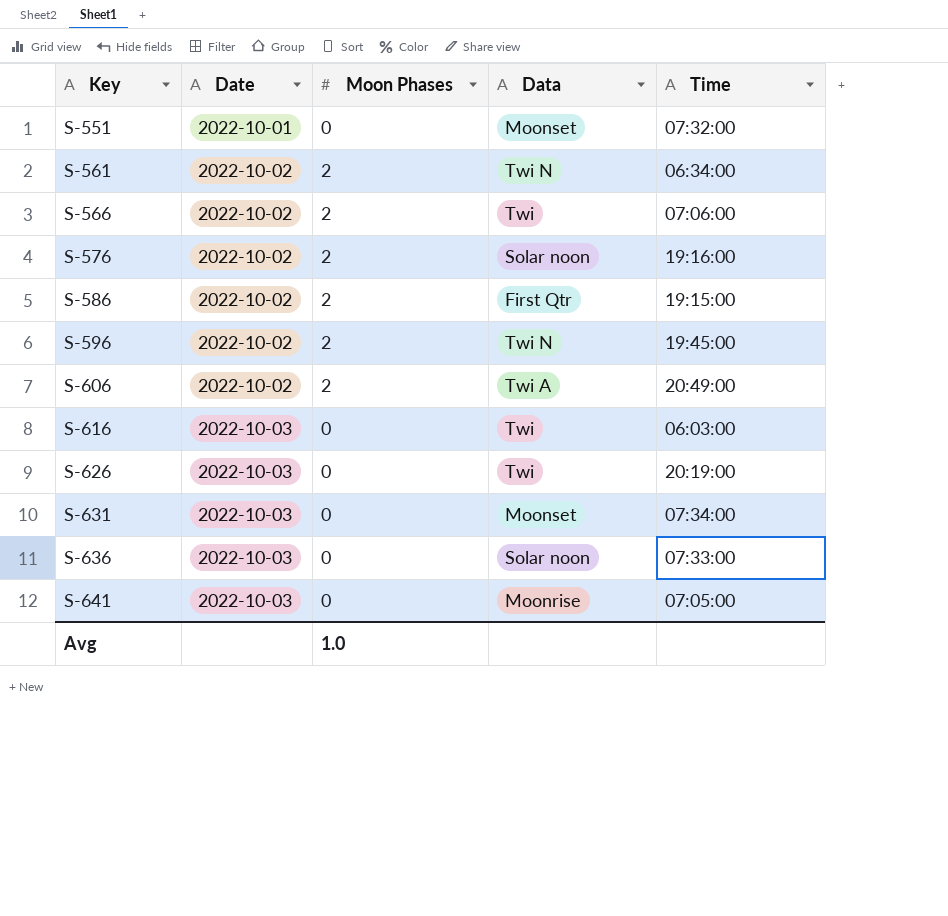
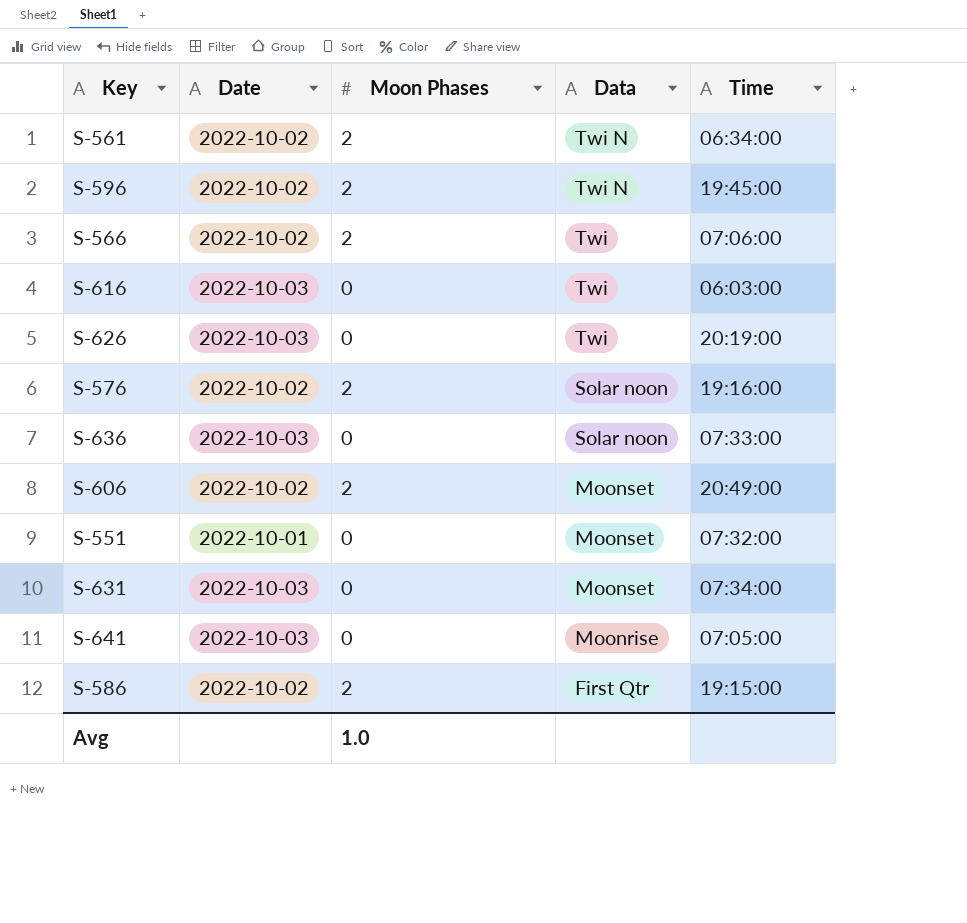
row order: Key ascending -> Data descending
S-606 | Data: Twi A -> Moonset

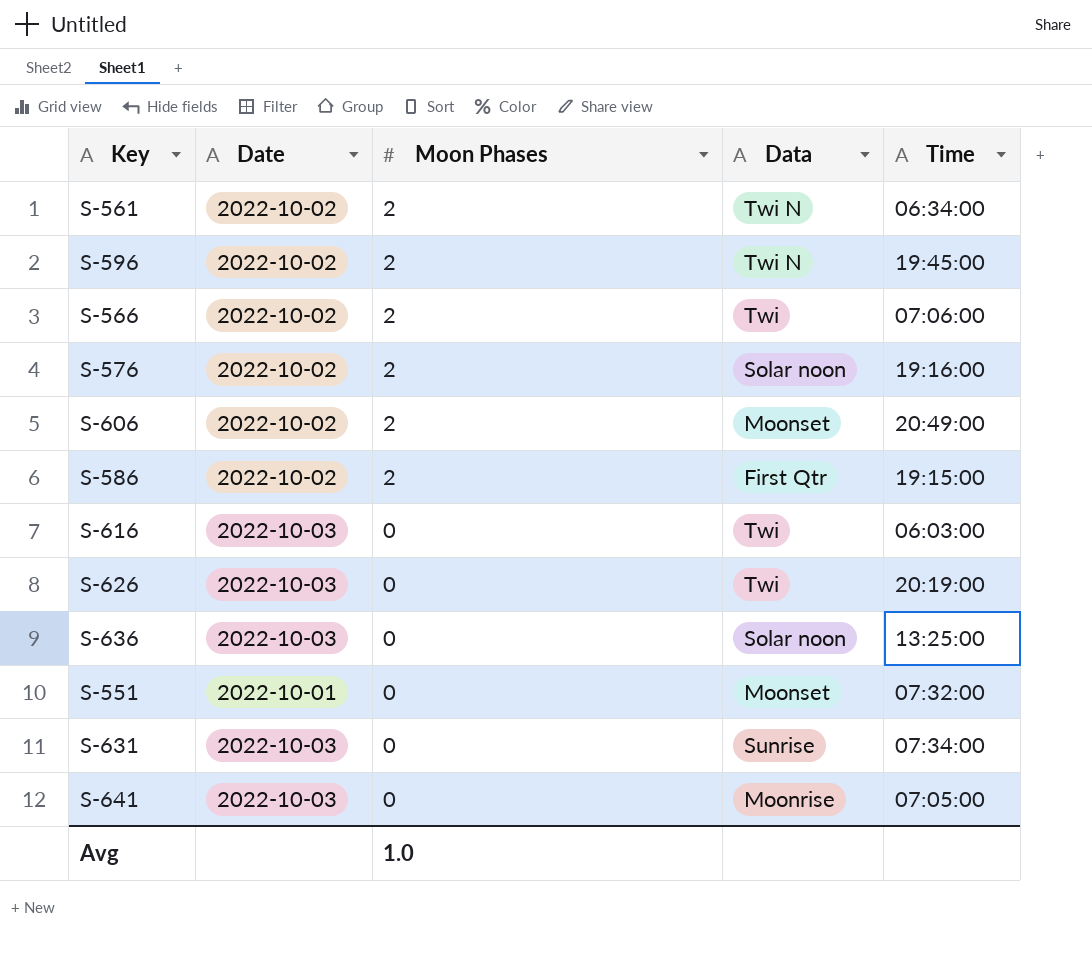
row order: Data descending -> Moon Phases descending
S-636 | Time: 07:33:00 -> 13:25:00
S-631 | Data: Moonset -> Sunrise

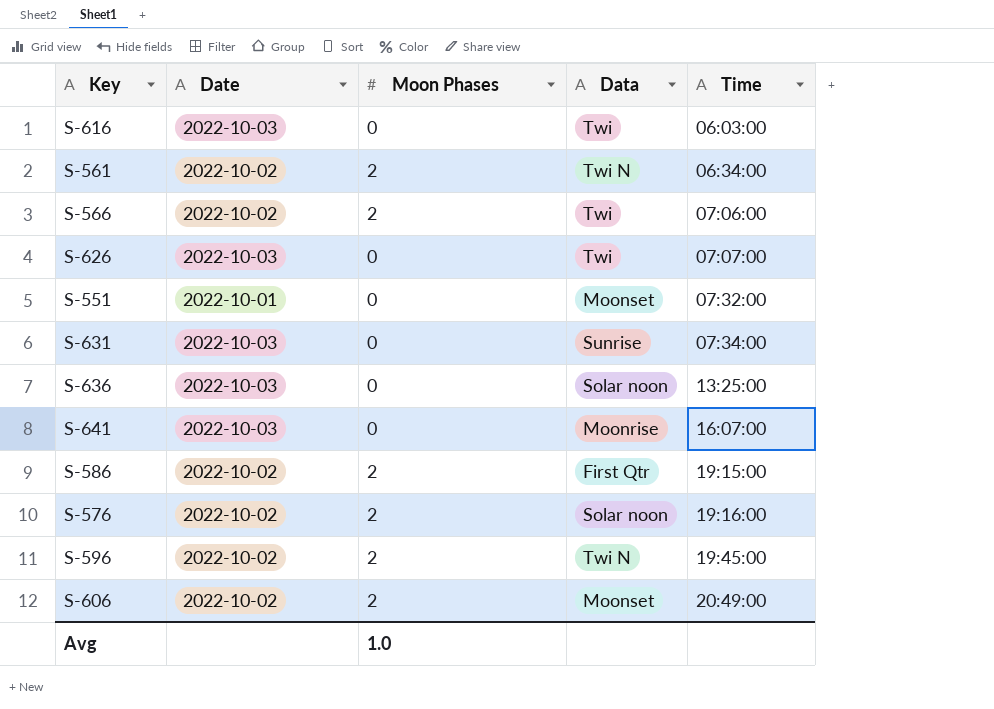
row order: Moon Phases descending -> Time ascending
S-626 | Time: 20:19:00 -> 07:07:00
S-641 | Time: 07:05:00 -> 16:07:00

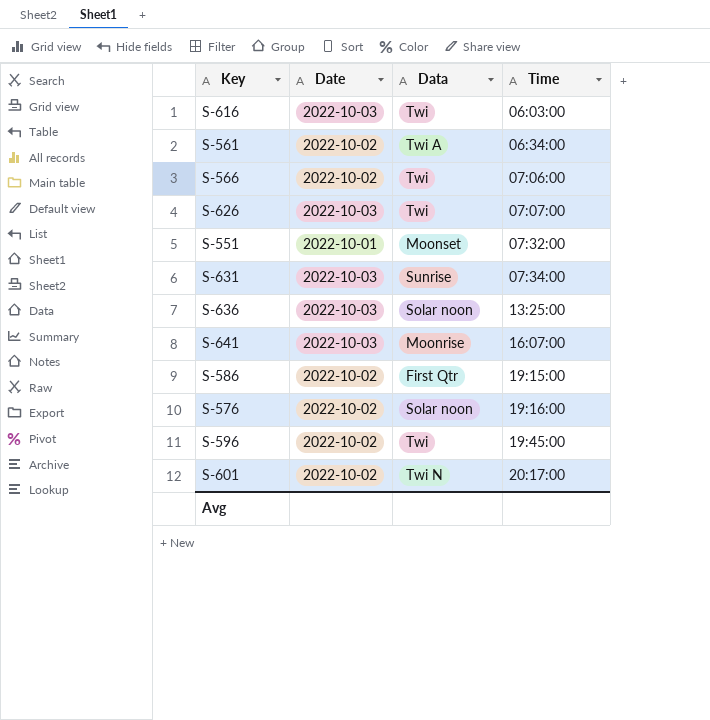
column Moon Phases | position: 3 -> none
row S-606: 2022-10-02 | 2 | Moonset | 20:49:00 -> none
S-561 | Data: Twi N -> Twi A
S-596 | Data: Twi N -> Twi
row S-601: none -> 2022-10-02 | Twi N | 20:17:00

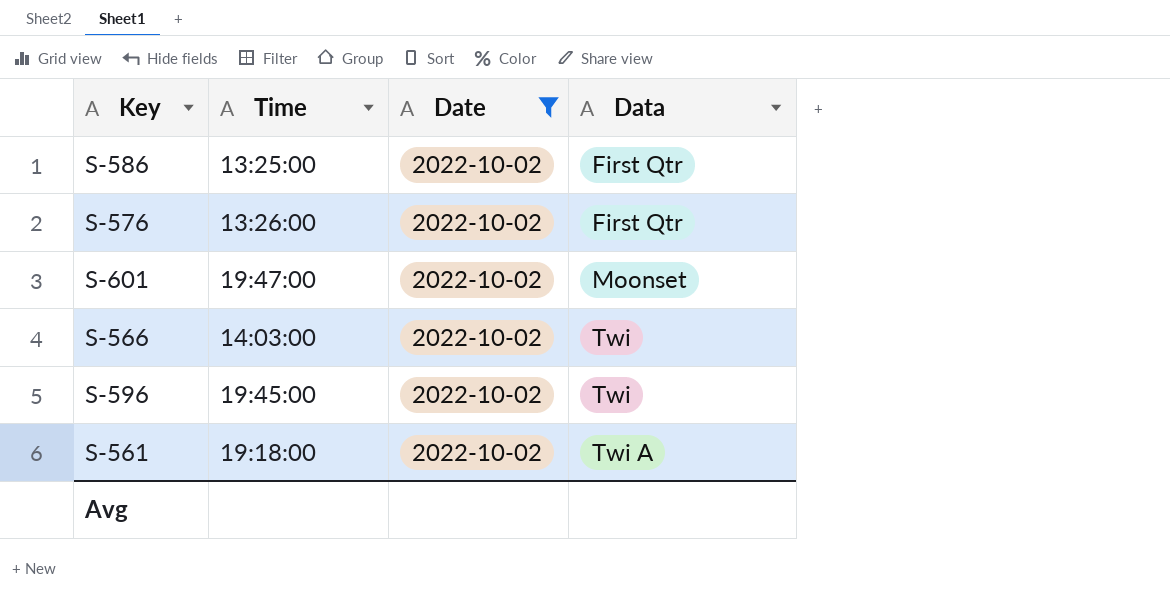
filter: none -> Date = 2022-10-02
row order: Time ascending -> Data ascending
column Time | position: 4 -> 2
S-586 | Time: 19:15:00 -> 13:25:00
S-576 | Time: 19:16:00 -> 13:26:00
S-576 | Data: Solar noon -> First Qtr
S-601 | Time: 20:17:00 -> 19:47:00
S-601 | Data: Twi N -> Moonset
S-566 | Time: 07:06:00 -> 14:03:00
S-561 | Time: 06:34:00 -> 19:18:00

